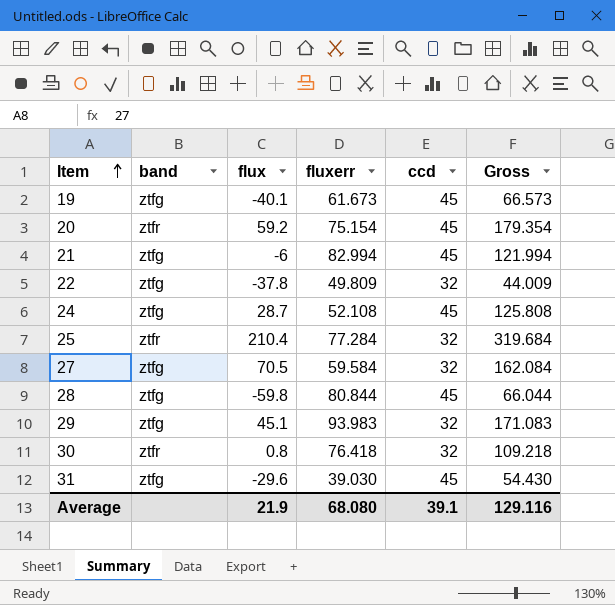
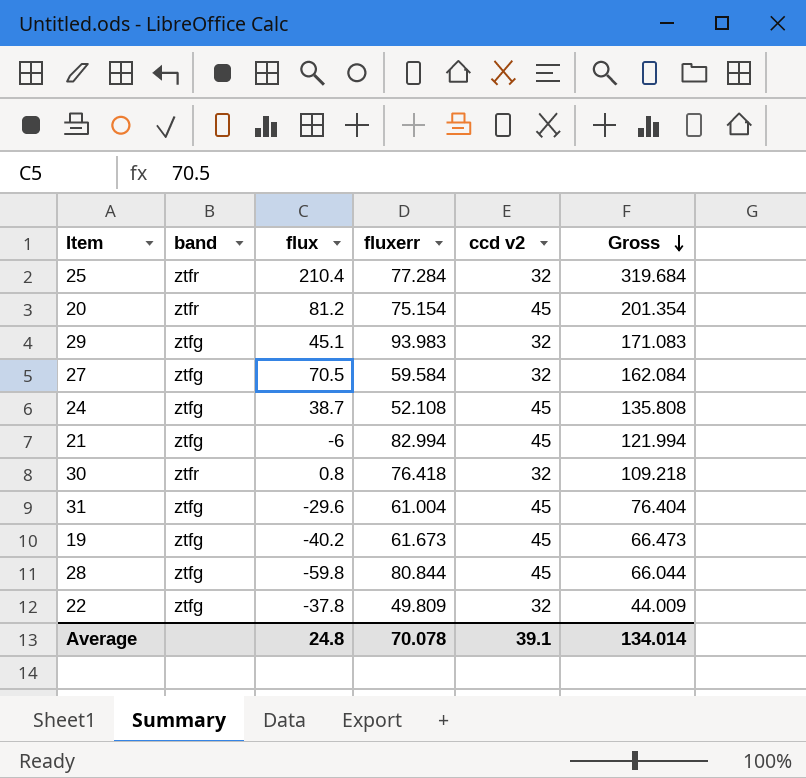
row order: Item ascending -> Gross descending
column name: ccd -> ccd v2
20 | flux: 59.2 -> 81.2
20 | Gross: 179.354 -> 201.354
24 | flux: 28.7 -> 38.7
24 | Gross: 125.808 -> 135.808
31 | fluxerr: 39.030 -> 61.004
31 | Gross: 54.430 -> 76.404
19 | flux: -40.1 -> -40.2
19 | Gross: 66.573 -> 66.473
Average | flux: 21.9 -> 24.8
Average | fluxerr: 68.080 -> 70.078
Average | Gross: 129.116 -> 134.014

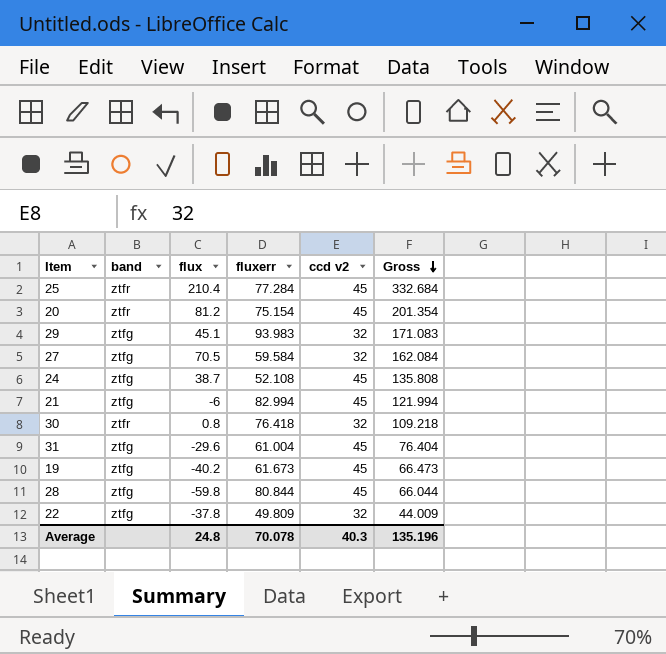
25 | ccd v2: 32 -> 45
25 | Gross: 319.684 -> 332.684
Average | ccd v2: 39.1 -> 40.3
Average | Gross: 134.014 -> 135.196

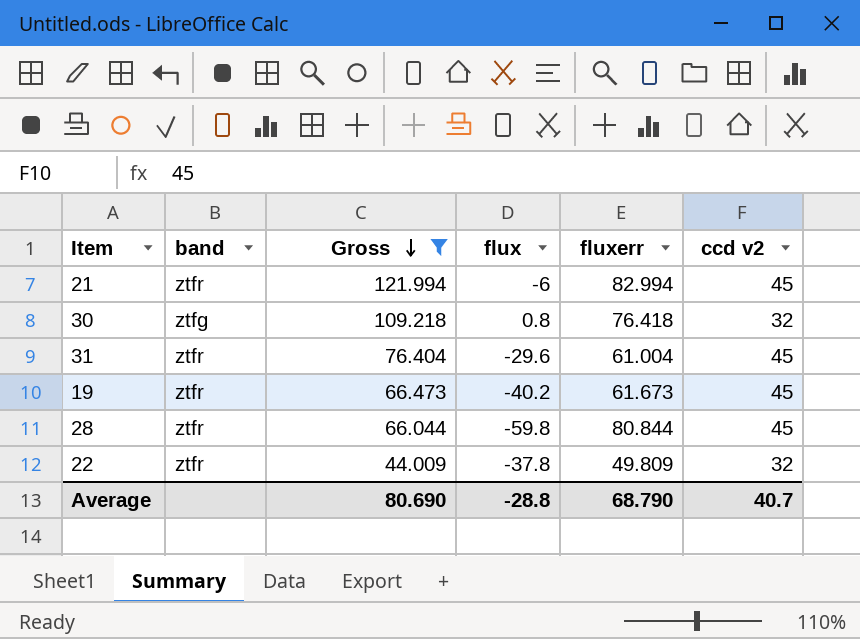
filter: none -> Gross <= 121.994
column Gross | position: 6 -> 3
21 | band: ztfg -> ztfr
30 | band: ztfr -> ztfg
31 | band: ztfg -> ztfr
19 | band: ztfg -> ztfr
28 | band: ztfg -> ztfr
22 | band: ztfg -> ztfr
Average | Gross: 135.196 -> 80.690
Average | flux: 24.8 -> -28.8
Average | fluxerr: 70.078 -> 68.790
Average | ccd v2: 40.3 -> 40.7

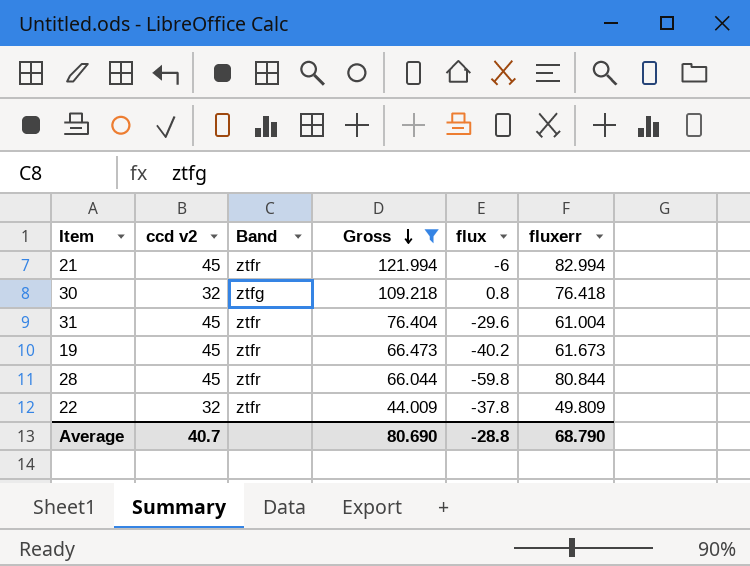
column ccd v2 | position: 6 -> 2
column name: band -> Band

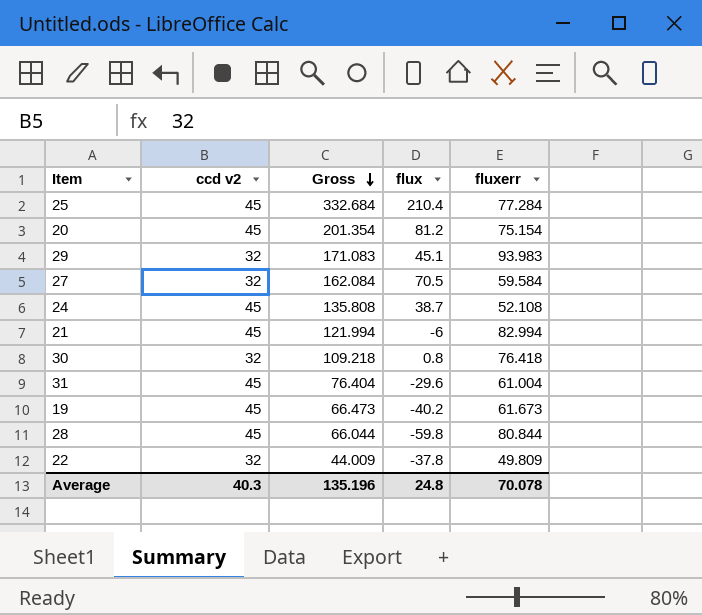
filter: Gross <= 121.994 -> none
column Band | position: 3 -> none
Average | ccd v2: 40.7 -> 40.3
Average | Gross: 80.690 -> 135.196
Average | flux: -28.8 -> 24.8
Average | fluxerr: 68.790 -> 70.078

